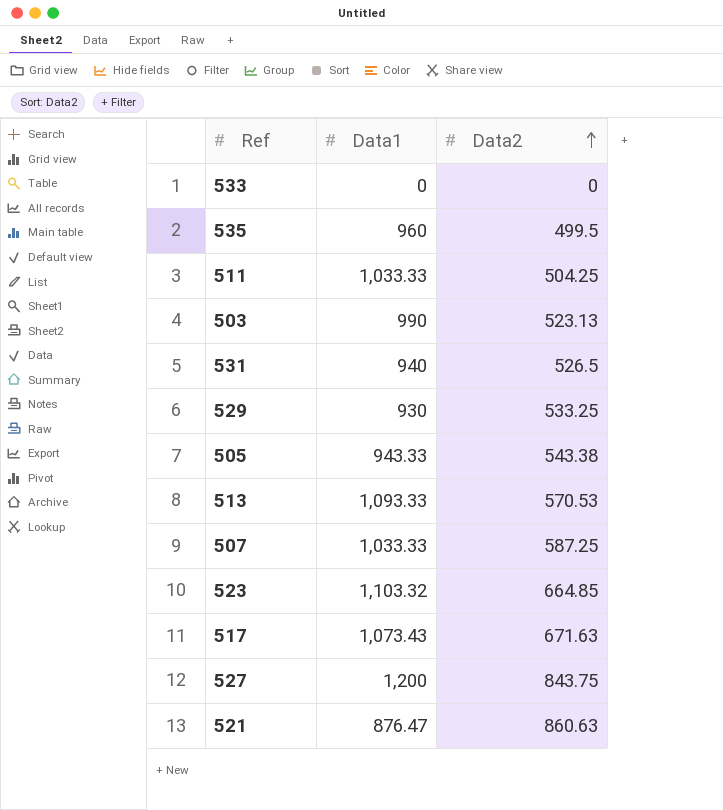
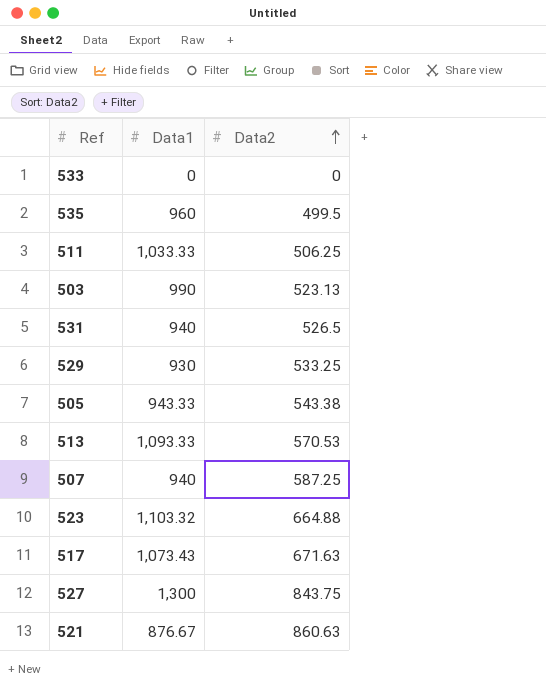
511 | Data2: 504.25 -> 506.25
507 | Data1: 1,033.33 -> 940
523 | Data2: 664.85 -> 664.88
527 | Data1: 1,200 -> 1,300
521 | Data1: 876.47 -> 876.67

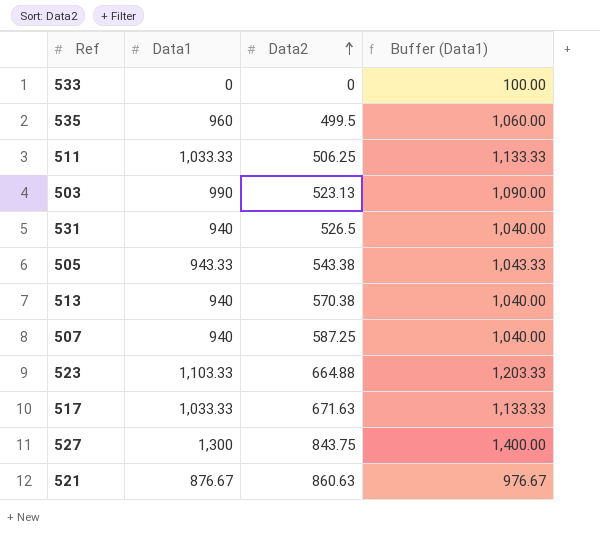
column Buffer (Data1) | formula: none -> [Data1] + 100
row 529: 930 | 533.25 -> none
513 | Data1: 1,093.33 -> 940
513 | Data2: 570.53 -> 570.38
523 | Data1: 1,103.32 -> 1,103.33
517 | Data1: 1,073.43 -> 1,033.33

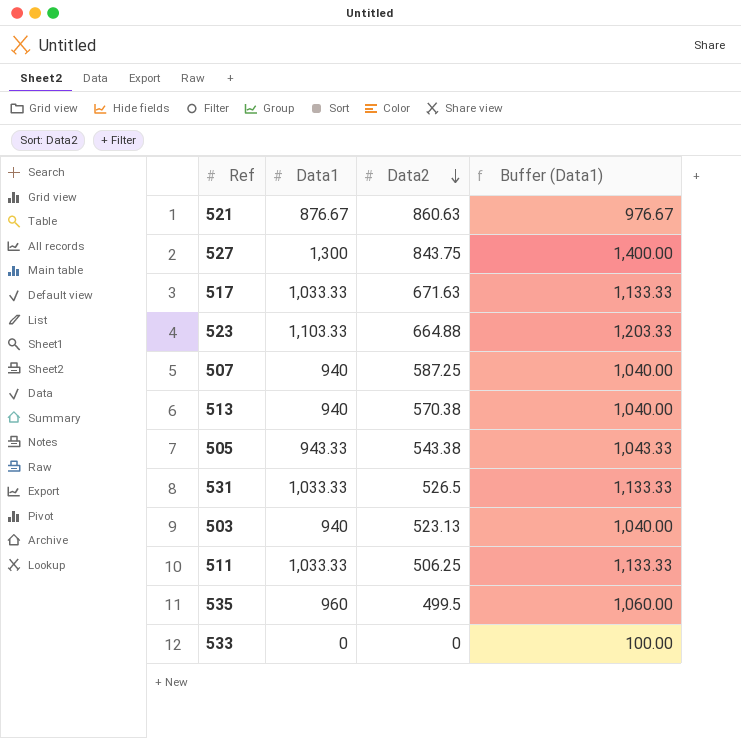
row order: Data2 ascending -> Data2 descending
531 | Data1: 940 -> 1,033.33
531 | Buffer (Data1): 1,040.00 -> 1,133.33
503 | Data1: 990 -> 940
503 | Buffer (Data1): 1,090.00 -> 1,040.00

